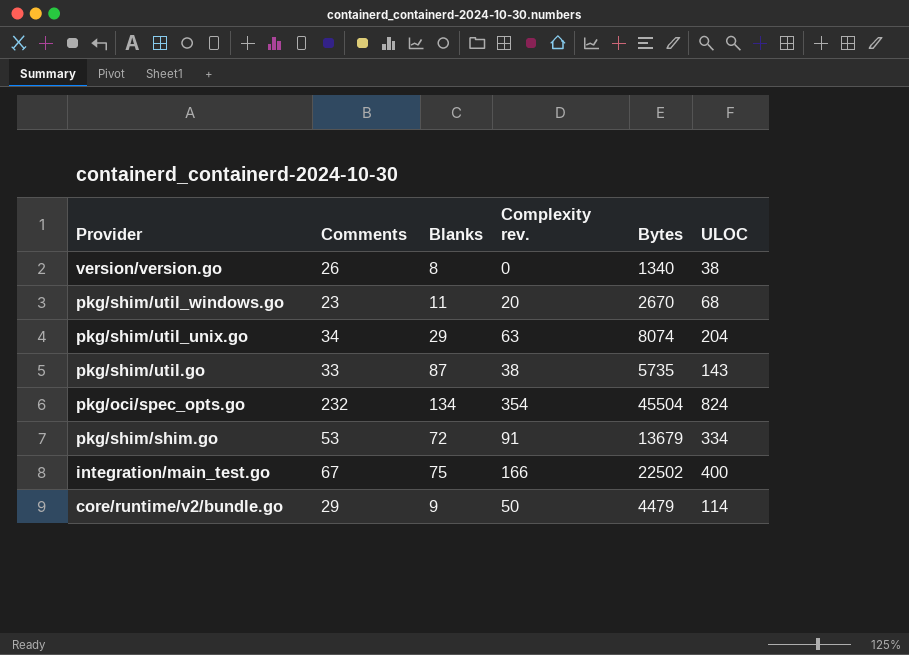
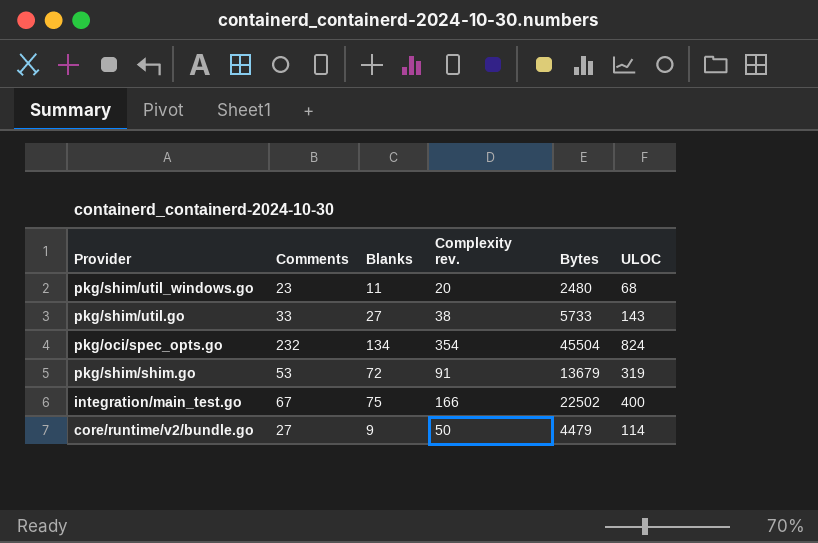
row version/version.go: 26 | 8 | 0 | 1340 | 38 -> none
row pkg/shim/util_unix.go: 34 | 29 | 63 | 8074 | 204 -> none
pkg/shim/util_windows.go | Bytes: 2670 -> 2480
pkg/shim/util.go | Blanks: 87 -> 27
pkg/shim/util.go | Bytes: 5735 -> 5733
pkg/shim/shim.go | ULOC: 334 -> 319
core/runtime/v2/bundle.go | Comments: 29 -> 27

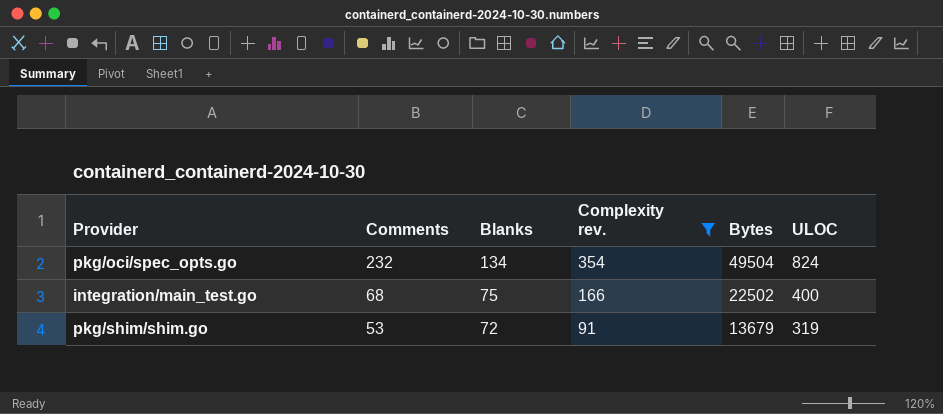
filter: none -> Complexity rev. >= 91
row order: none -> Comments descending
pkg/oci/spec_opts.go | Bytes: 45504 -> 49504
integration/main_test.go | Comments: 67 -> 68

